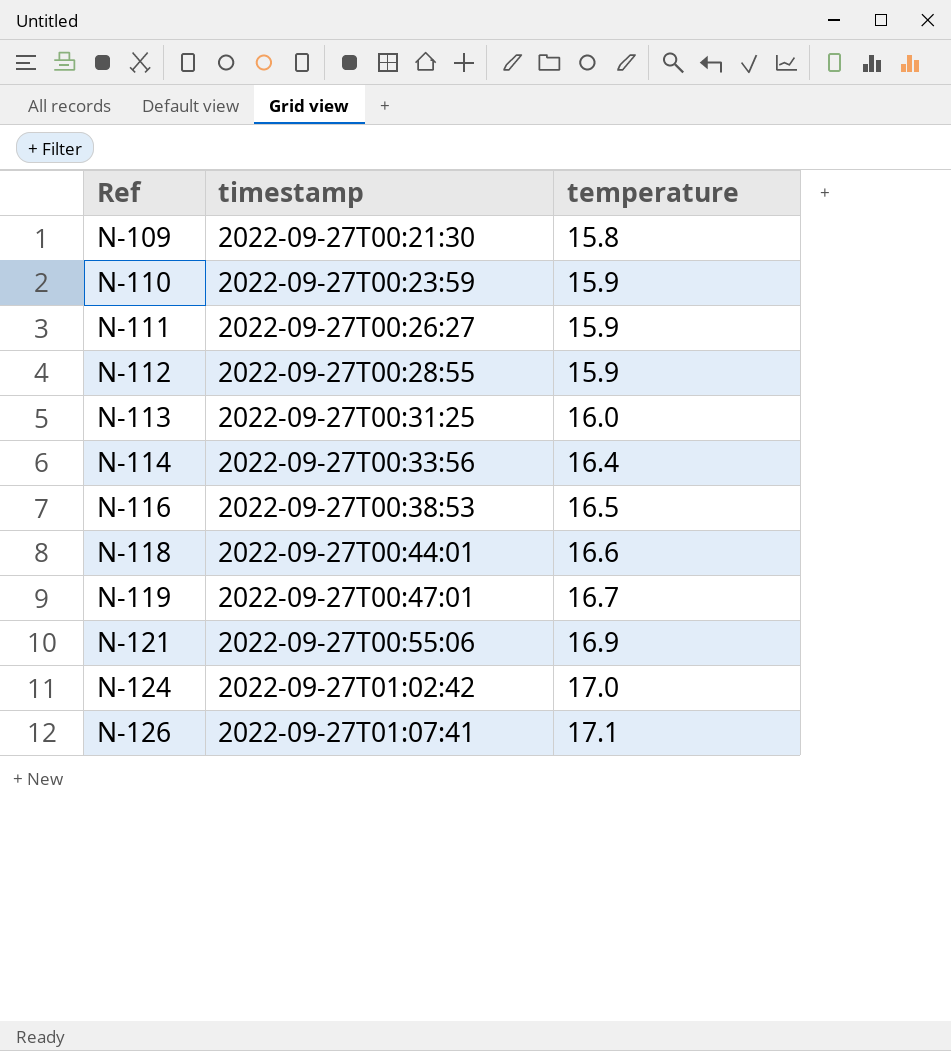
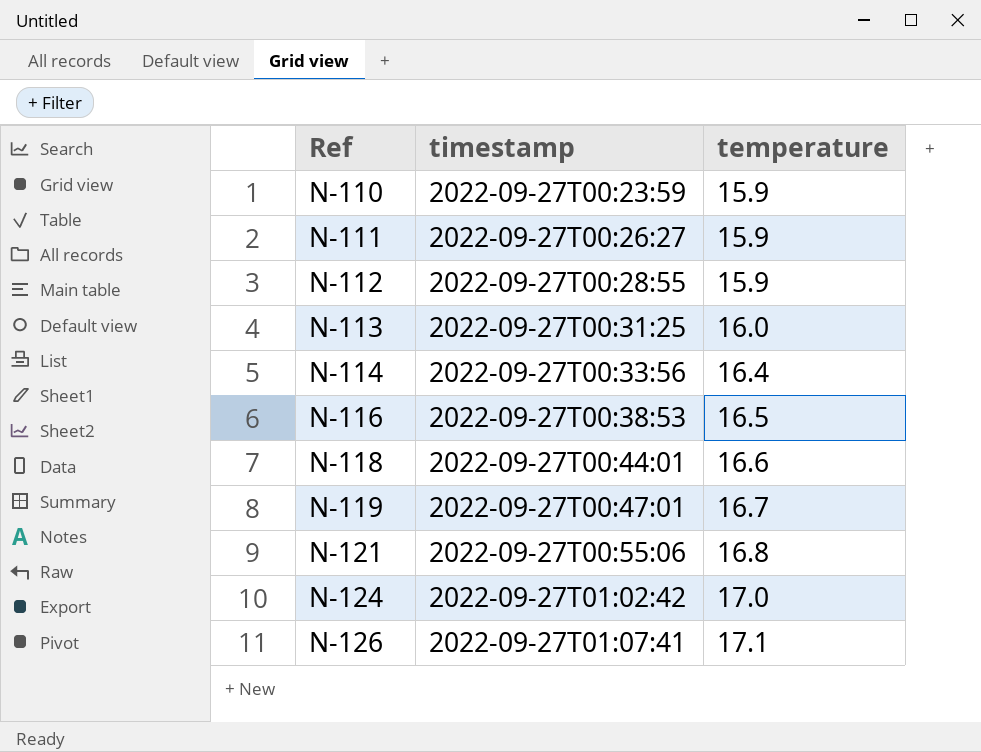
row N-109: 2022-09-27T00:21:30 | 15.8 -> none
N-121 | temperature: 16.9 -> 16.8

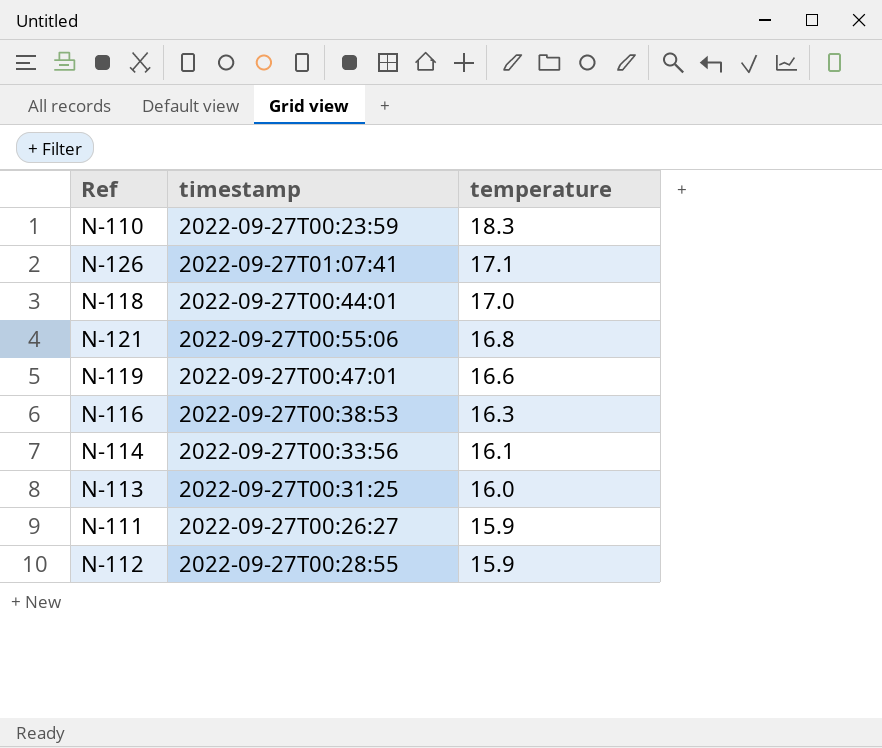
row order: Ref ascending -> temperature descending
row N-124: 2022-09-27T01:02:42 | 17.0 -> none
N-110 | temperature: 15.9 -> 18.3
N-118 | temperature: 16.6 -> 17.0
N-119 | temperature: 16.7 -> 16.6
N-116 | temperature: 16.5 -> 16.3
N-114 | temperature: 16.4 -> 16.1

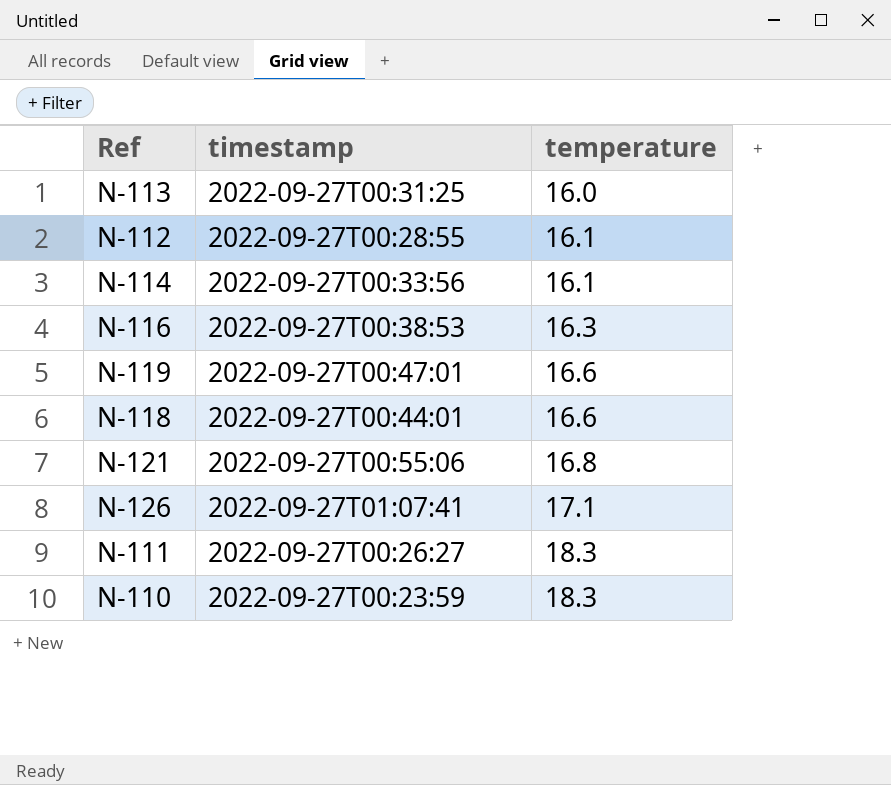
row order: temperature descending -> temperature ascending
N-112 | temperature: 15.9 -> 16.1
N-118 | temperature: 17.0 -> 16.6
N-111 | temperature: 15.9 -> 18.3

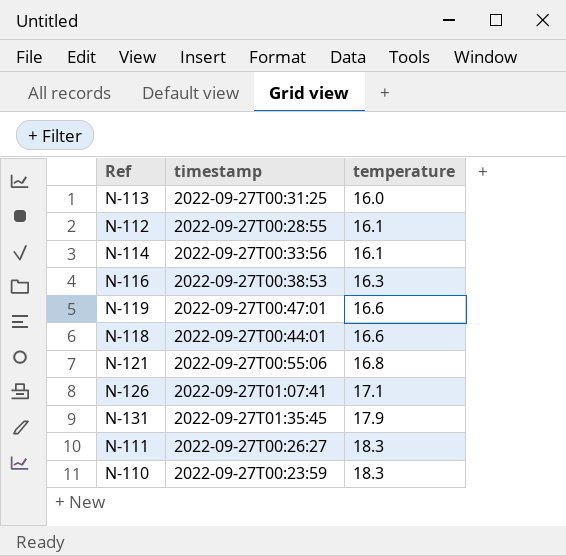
row N-131: none -> 2022-09-27T01:35:45 | 17.9

